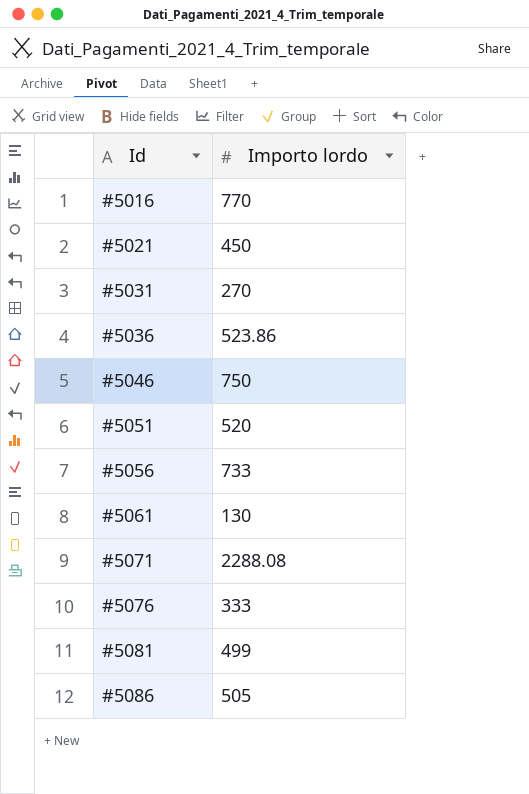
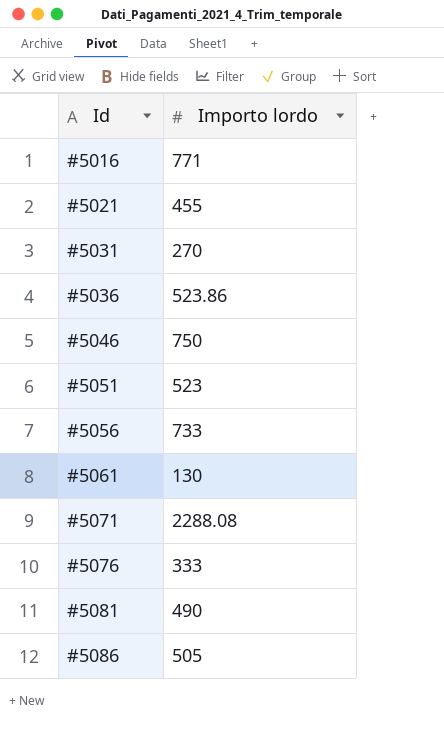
#5016 | Importo lordo: 770 -> 771
#5021 | Importo lordo: 450 -> 455
#5051 | Importo lordo: 520 -> 523
#5081 | Importo lordo: 499 -> 490

